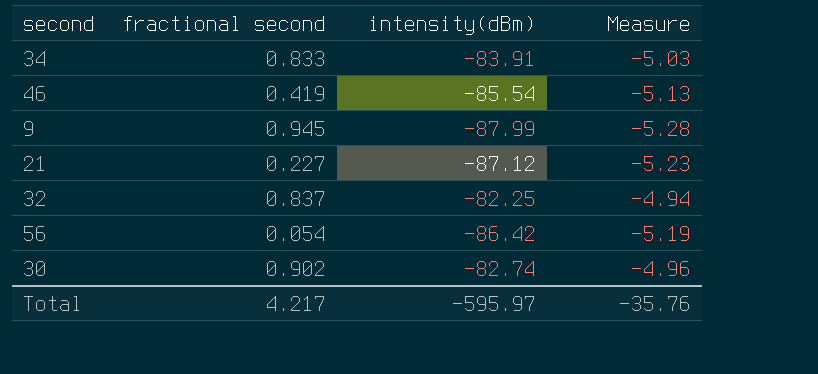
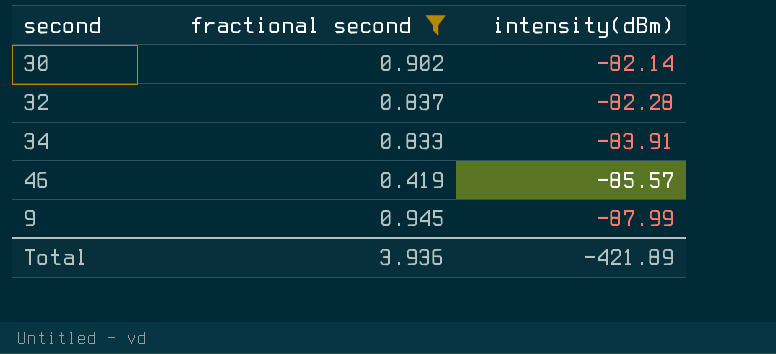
filter: none -> fractional second >= 0.419
row order: none -> intensity(dBm) descending
column Measure | formula: [intensity(dBm)] * 0.06 -> none
30 | intensity(dBm): -82.74 -> -82.14
32 | intensity(dBm): -82.25 -> -82.28
46 | intensity(dBm): -85.54 -> -85.57
Total | fractional second: 4.217 -> 3.936
Total | intensity(dBm): -595.97 -> -421.89

